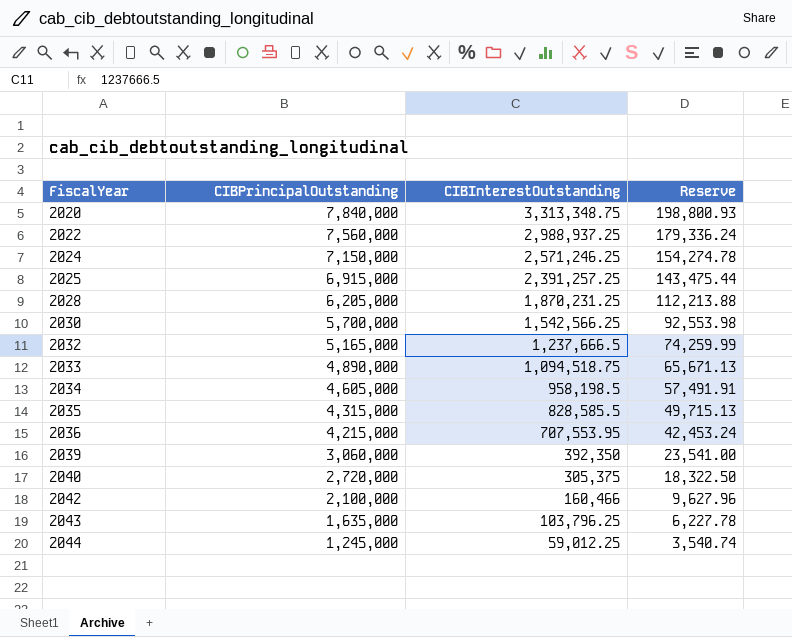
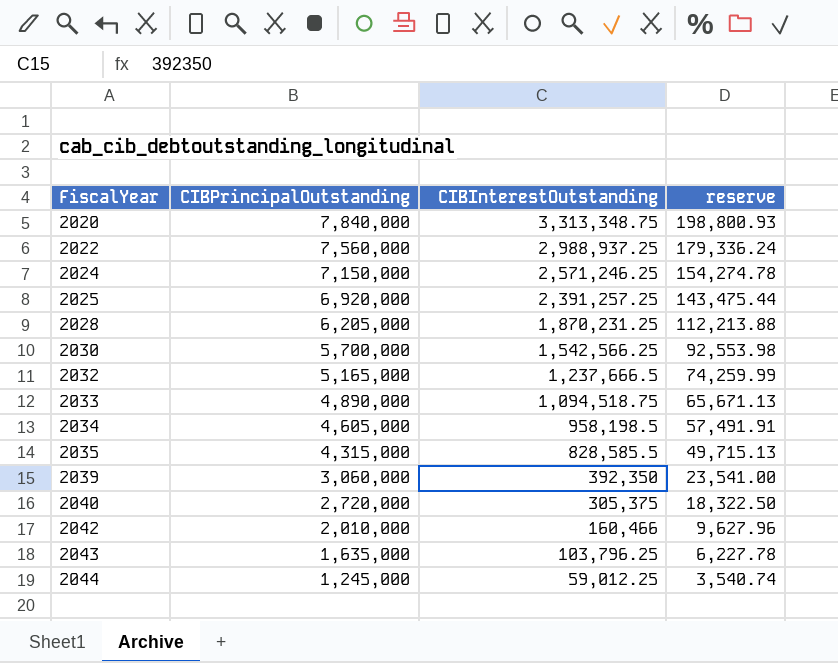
column name: Reserve -> reserve
row 2036: 4,215,000 | 707,553.95 | 42,453.24 -> none
2025 | CIBPrincipalOutstanding: 6,915,000 -> 6,920,000
2042 | CIBPrincipalOutstanding: 2,100,000 -> 2,010,000

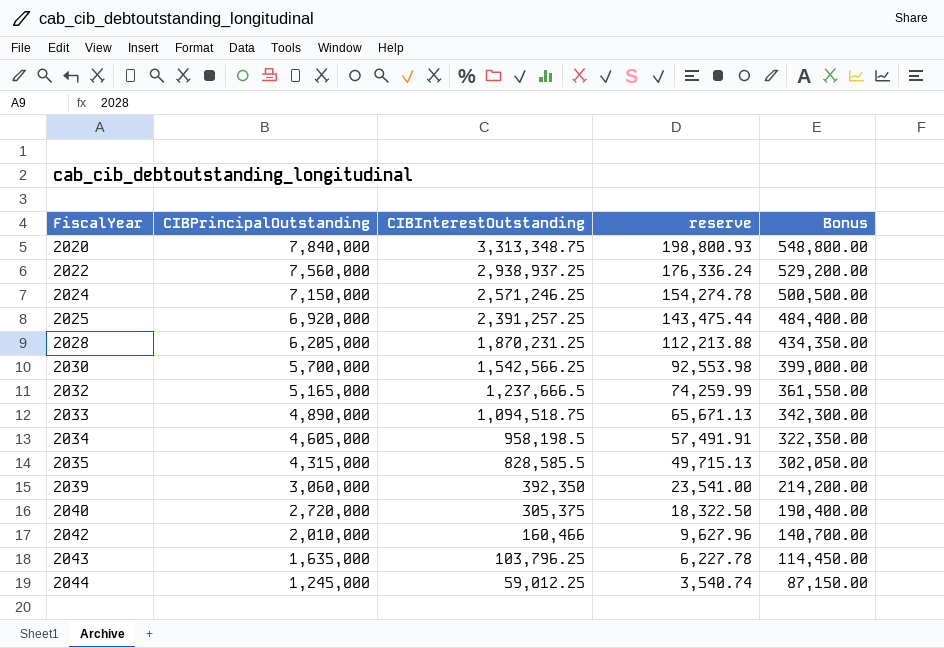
column Bonus | formula: none -> [CIBPrincipalOutstanding] * 0.07
2022 | CIBInterestOutstanding: 2,988,937.25 -> 2,938,937.25
2022 | reserve: 179,336.24 -> 176,336.24

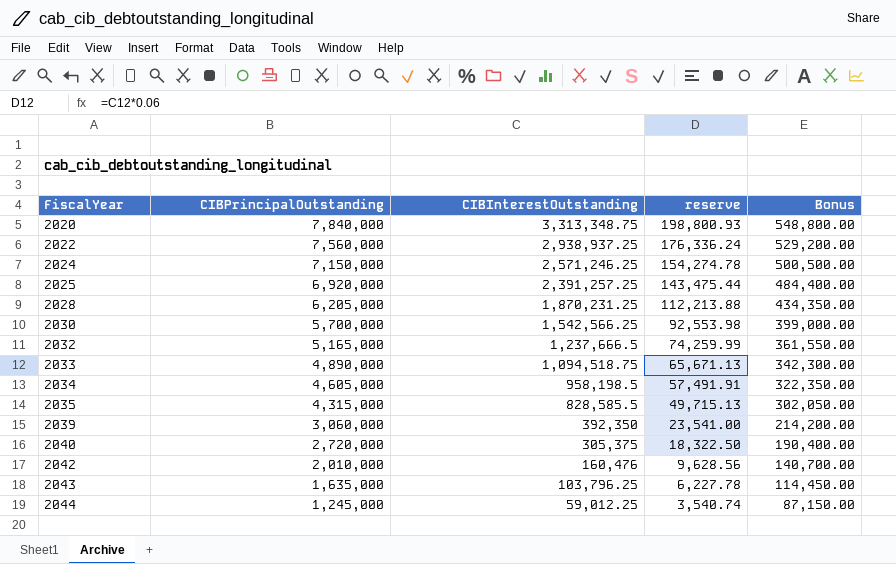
2042 | CIBInterestOutstanding: 160,466 -> 160,476
2042 | reserve: 9,627.96 -> 9,628.56

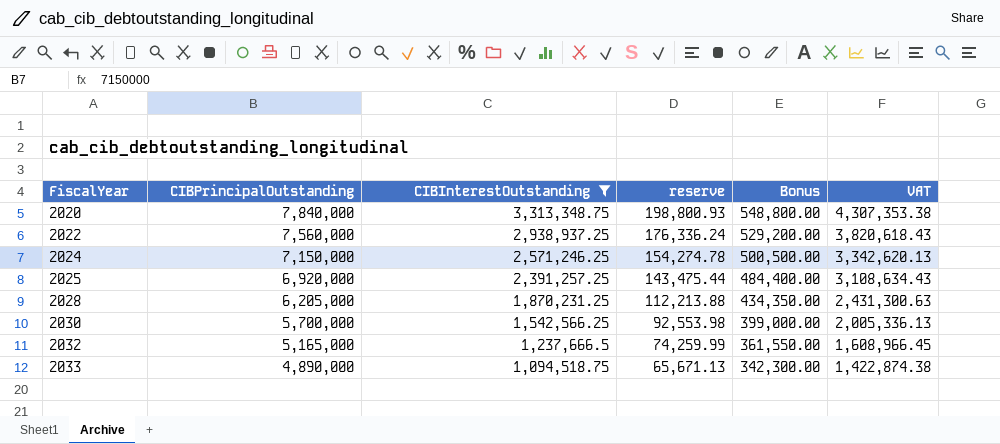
filter: none -> CIBInterestOutstanding >= 1,094,518.75
column VAT | formula: none -> [CIBInterestOutstanding] * 1.3

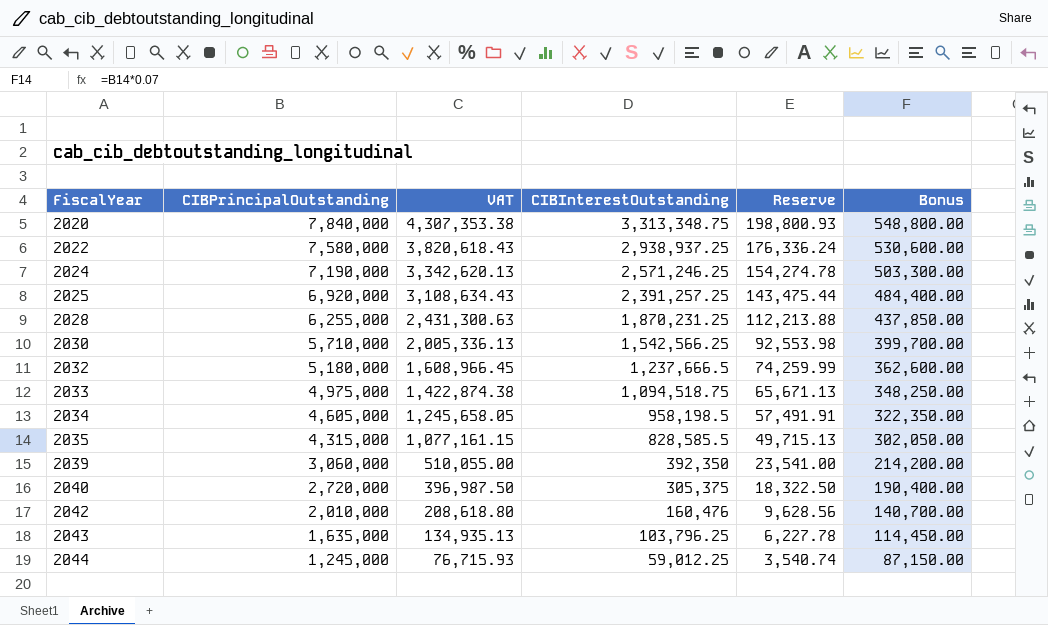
filter: CIBInterestOutstanding >= 1,094,518.75 -> none
column VAT | position: 6 -> 3
column name: reserve -> Reserve
2022 | CIBPrincipalOutstanding: 7,560,000 -> 7,580,000
2022 | Bonus: 529,200.00 -> 530,600.00
2024 | CIBPrincipalOutstanding: 7,150,000 -> 7,190,000
2024 | Bonus: 500,500.00 -> 503,300.00
2028 | CIBPrincipalOutstanding: 6,205,000 -> 6,255,000
2028 | Bonus: 434,350.00 -> 437,850.00
2030 | CIBPrincipalOutstanding: 5,700,000 -> 5,710,000
2030 | Bonus: 399,000.00 -> 399,700.00
2032 | CIBPrincipalOutstanding: 5,165,000 -> 5,180,000
2032 | Bonus: 361,550.00 -> 362,600.00
2033 | CIBPrincipalOutstanding: 4,890,000 -> 4,975,000
2033 | Bonus: 342,300.00 -> 348,250.00

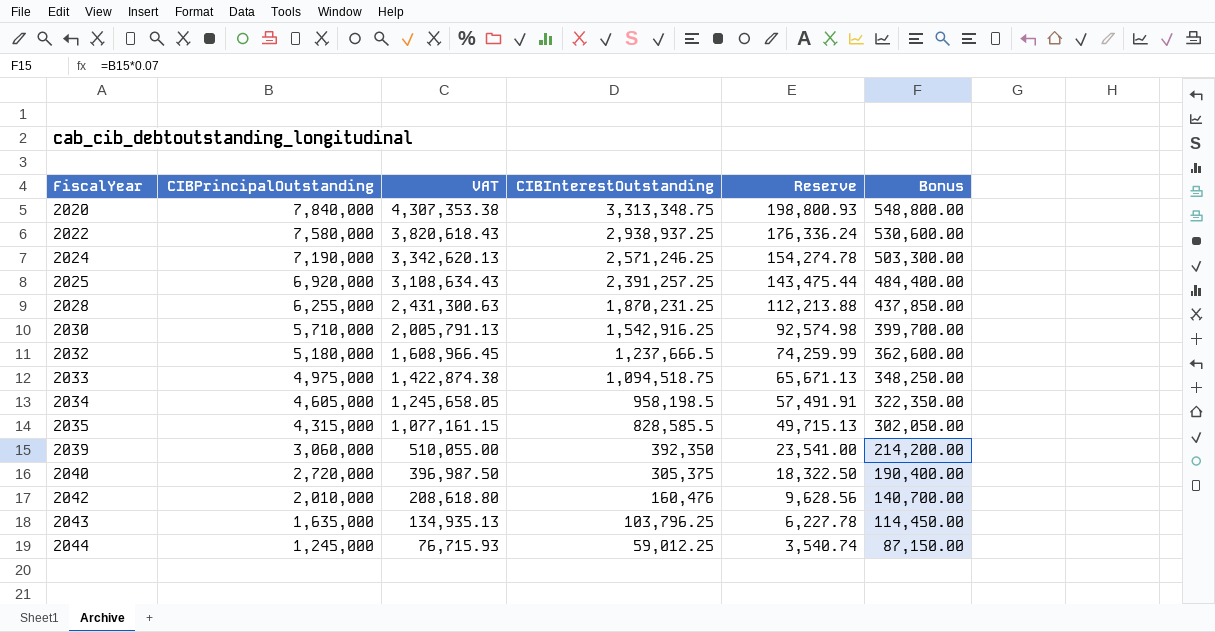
2030 | VAT: 2,005,336.13 -> 2,005,791.13
2030 | CIBInterestOutstanding: 1,542,566.25 -> 1,542,916.25
2030 | Reserve: 92,553.98 -> 92,574.98

